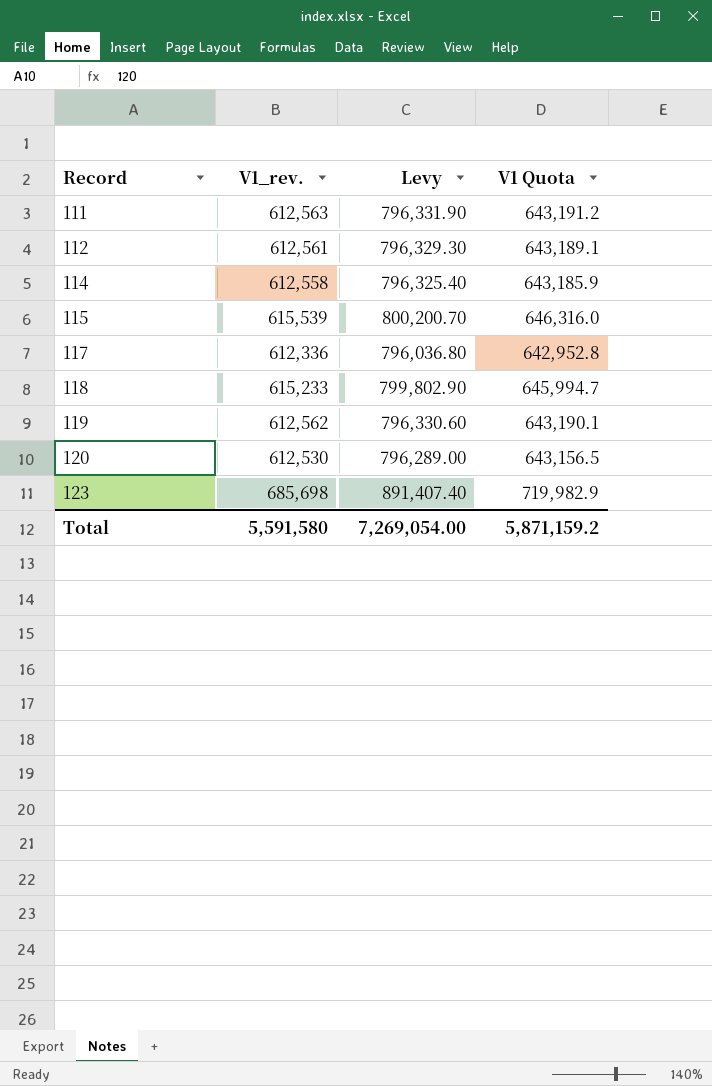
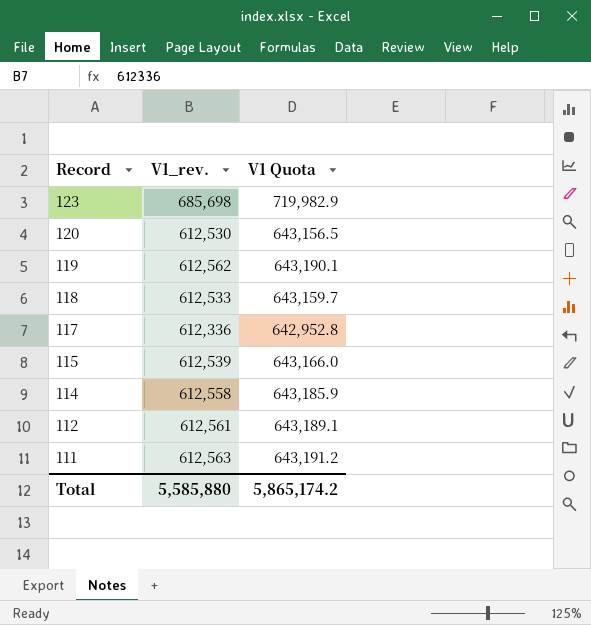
row order: Record ascending -> Record descending
column Levy | formula: [V1_rev.] * 1.3 -> none
118 | V1_rev.: 615,233 -> 612,533
118 | V1 Quota: 645,994.7 -> 643,159.7
115 | V1_rev.: 615,539 -> 612,539
115 | V1 Quota: 646,316.0 -> 643,166.0
Total | V1_rev.: 5,591,580 -> 5,585,880
Total | V1 Quota: 5,871,159.2 -> 5,865,174.2

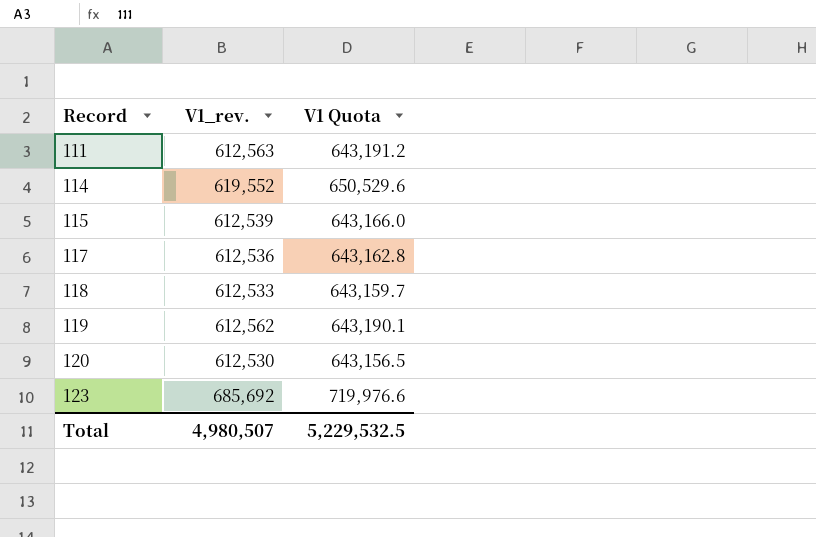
row order: Record descending -> Record ascending
row 112: 612,561 | 643,189.1 -> none
114 | V1_rev.: 612,558 -> 619,552
114 | V1 Quota: 643,185.9 -> 650,529.6
117 | V1_rev.: 612,336 -> 612,536
117 | V1 Quota: 642,952.8 -> 643,162.8
123 | V1_rev.: 685,698 -> 685,692
123 | V1 Quota: 719,982.9 -> 719,976.6
Total | V1_rev.: 5,585,880 -> 4,980,507
Total | V1 Quota: 5,865,174.2 -> 5,229,532.5

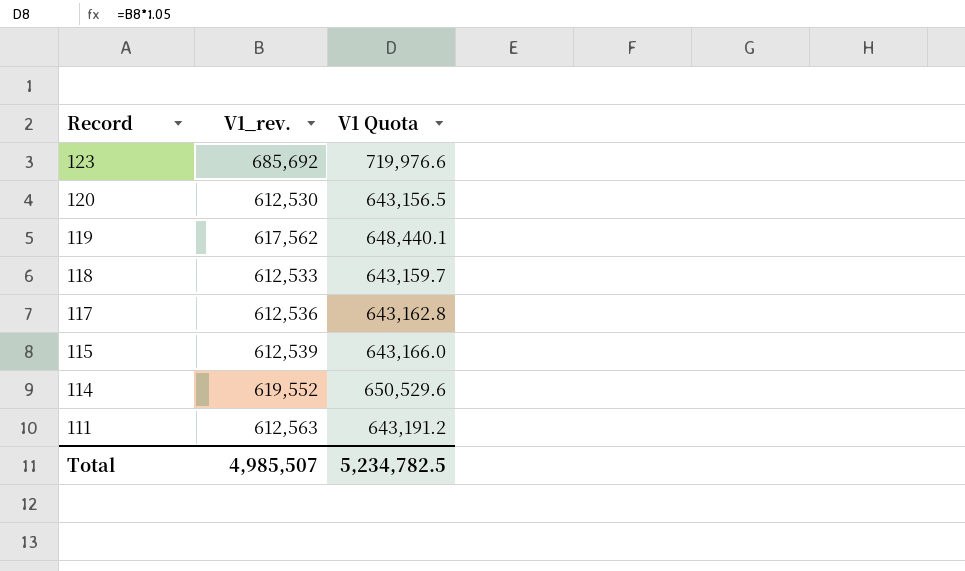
row order: Record ascending -> Record descending
119 | V1_rev.: 612,562 -> 617,562
119 | V1 Quota: 643,190.1 -> 648,440.1
Total | V1_rev.: 4,980,507 -> 4,985,507
Total | V1 Quota: 5,229,532.5 -> 5,234,782.5

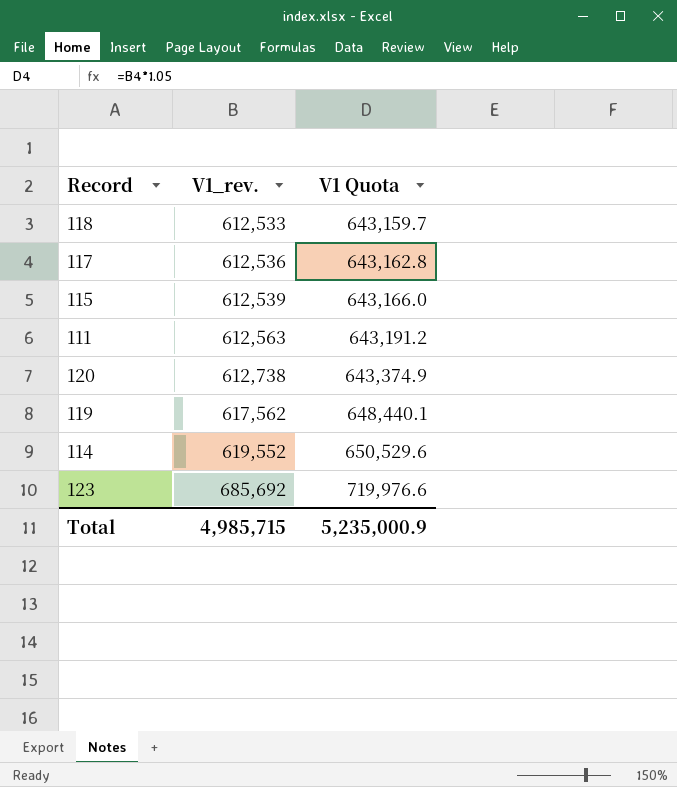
row order: Record descending -> V1_rev. ascending
120 | V1_rev.: 612,530 -> 612,738
120 | V1 Quota: 643,156.5 -> 643,374.9
Total | V1_rev.: 4,985,507 -> 4,985,715
Total | V1 Quota: 5,234,782.5 -> 5,235,000.9

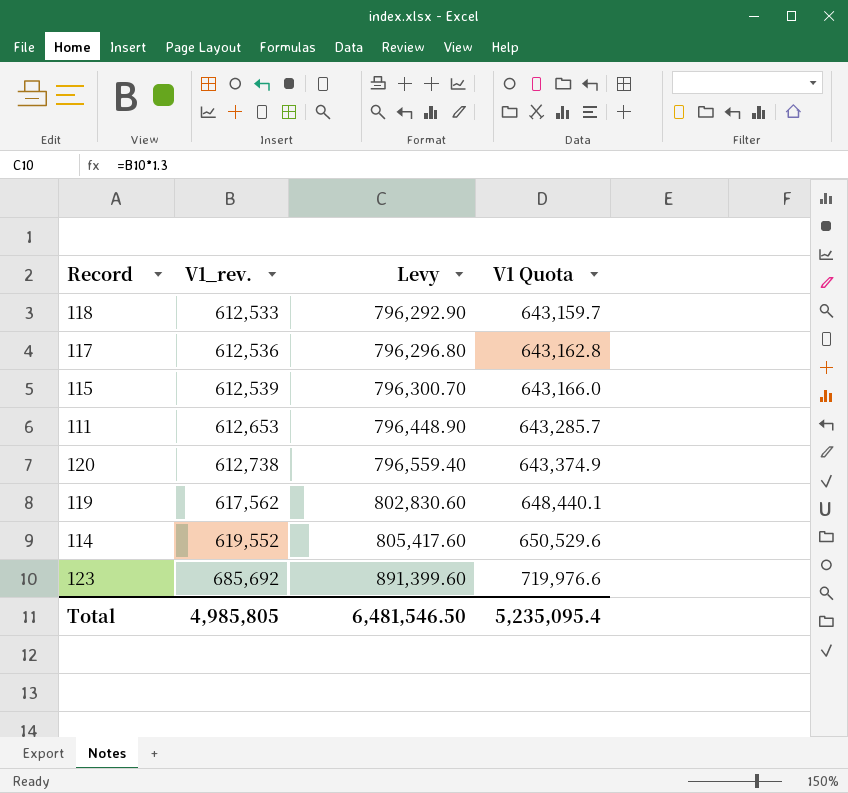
column Levy | formula: none -> [V1_rev.] * 1.3
111 | V1_rev.: 612,563 -> 612,653
111 | V1 Quota: 643,191.2 -> 643,285.7
Total | V1_rev.: 4,985,715 -> 4,985,805
Total | V1 Quota: 5,235,000.9 -> 5,235,095.4

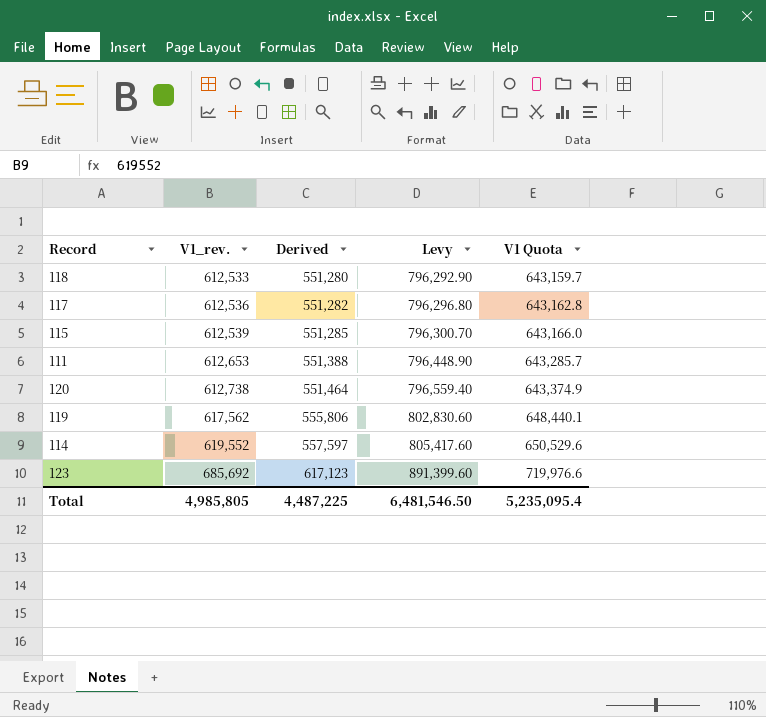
column Derived | formula: none -> [V1_rev.] * 0.9

